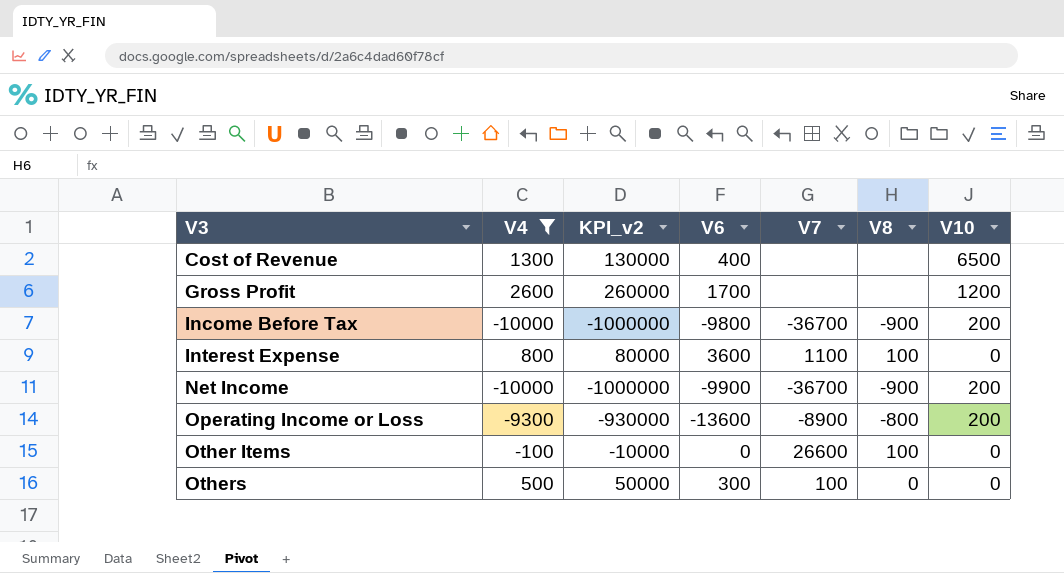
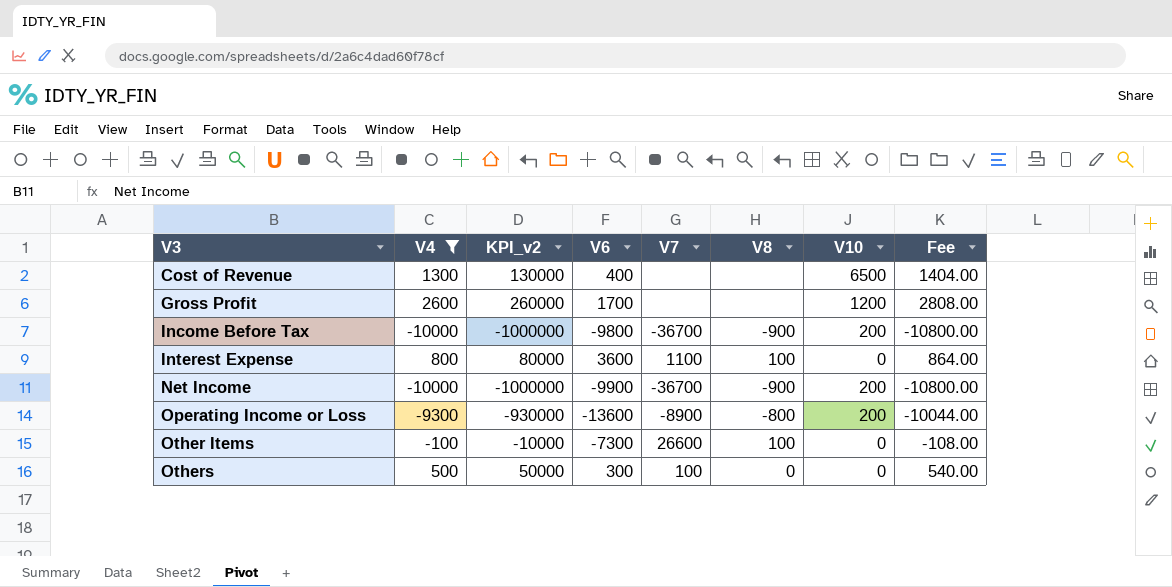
column Fee | formula: none -> [V4] * 1.08
Other Items | V6: 0 -> -7300

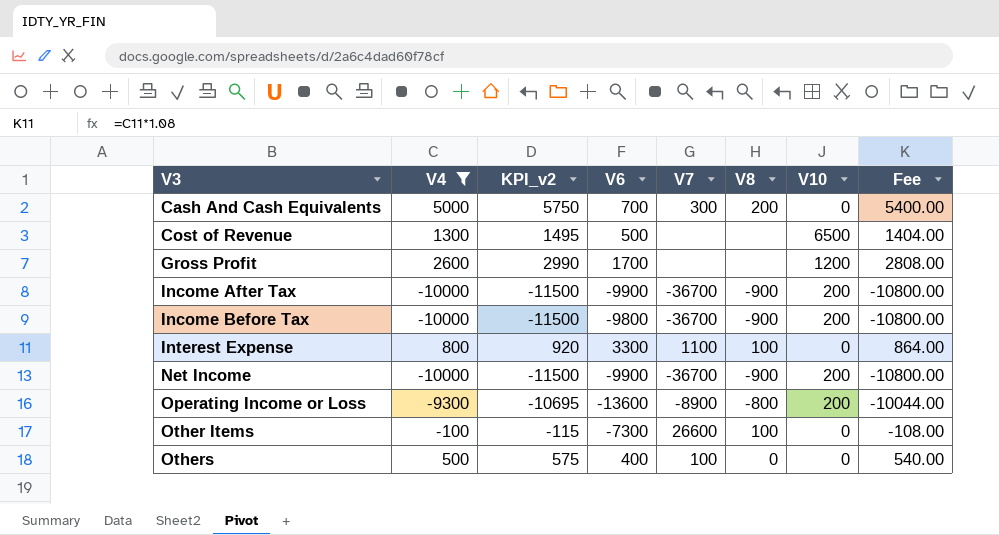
column KPI_v2 | formula: [V4] * 100 -> [V4] * 1.15
row Cash And Cash Equivalents: none -> 5000 | 5750 | 700 | 300 | 200 | 0 | 5400.00
Cost of Revenue | V6: 400 -> 500
row Income After Tax: none -> -10000 | -11500 | -9900 | -36700 | -900 | 200 | -10800.00
Interest Expense | V6: 3600 -> 3300
Others | V6: 300 -> 400

